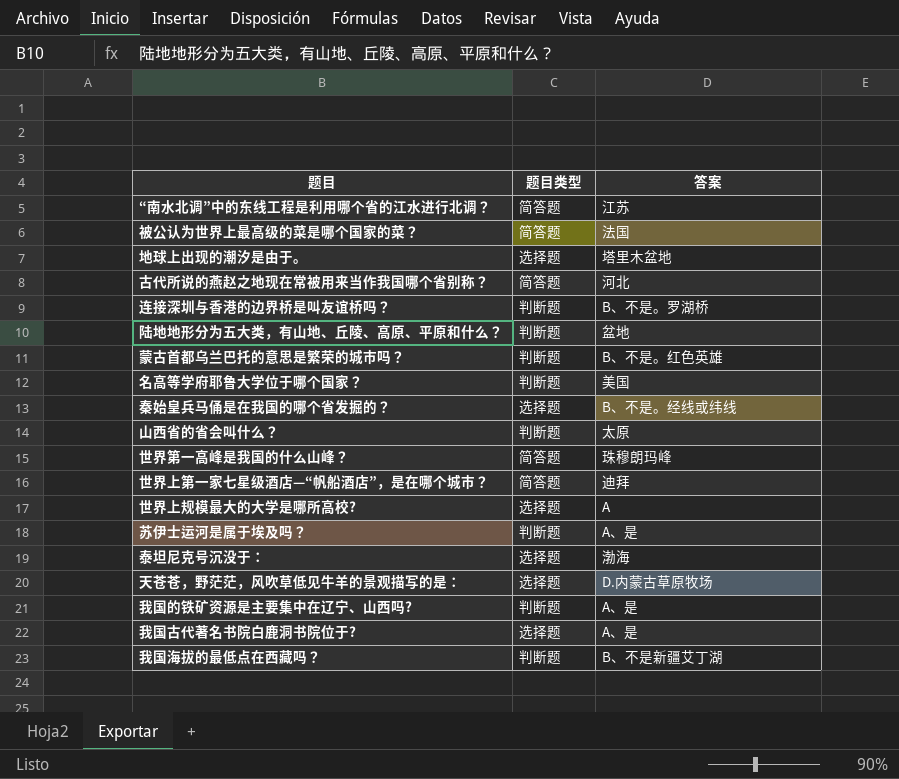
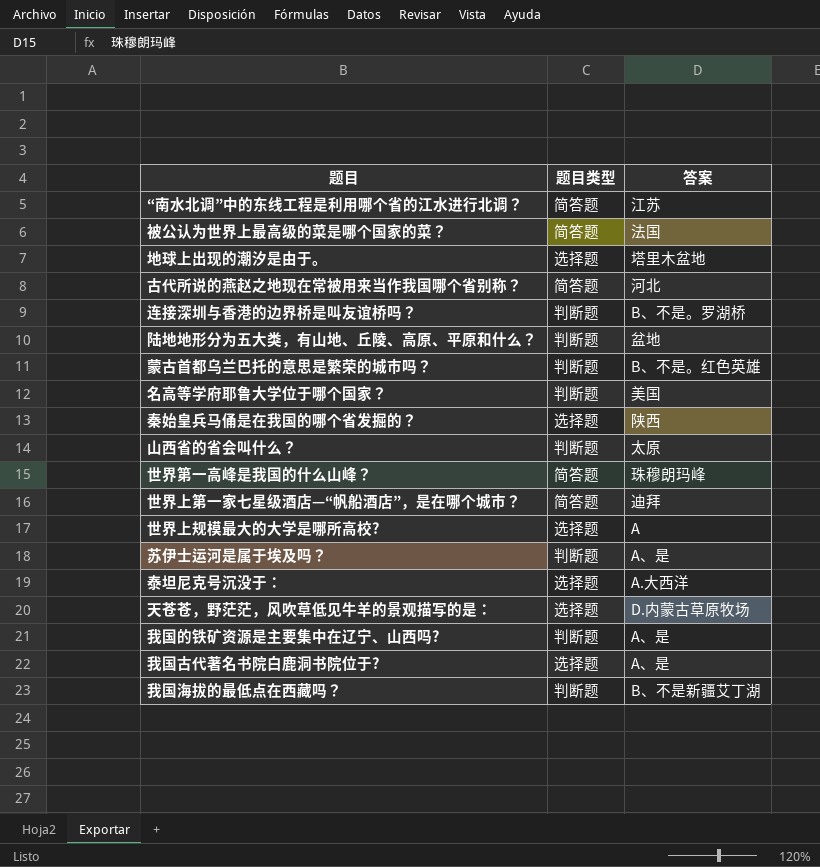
秦始皇兵马俑是在我国的哪个省发掘的？ | 答案: B、不是。经线或纬线 -> 陕西
泰坦尼克号沉没于： | 答案: 渤海 -> A.大西洋

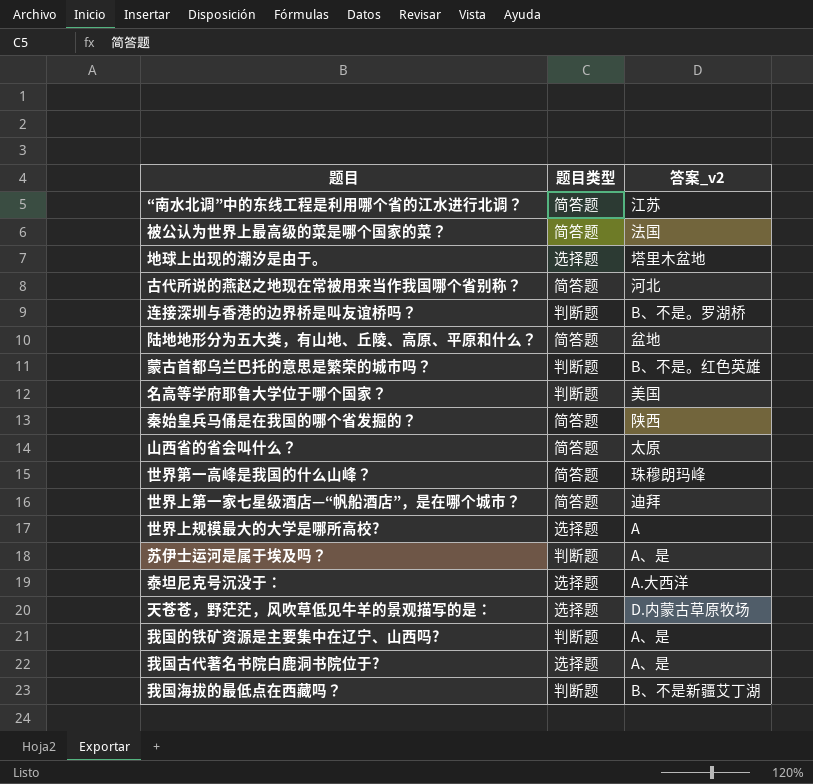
column name: 答案 -> 答案_v2
陆地地形分为五大类，有山地、丘陵、高原、平原和什么？ | 题目类型: 判断题 -> 简答题
秦始皇兵马俑是在我国的哪个省发掘的？ | 题目类型: 选择题 -> 简答题
山西省的省会叫什么？ | 题目类型: 判断题 -> 简答题

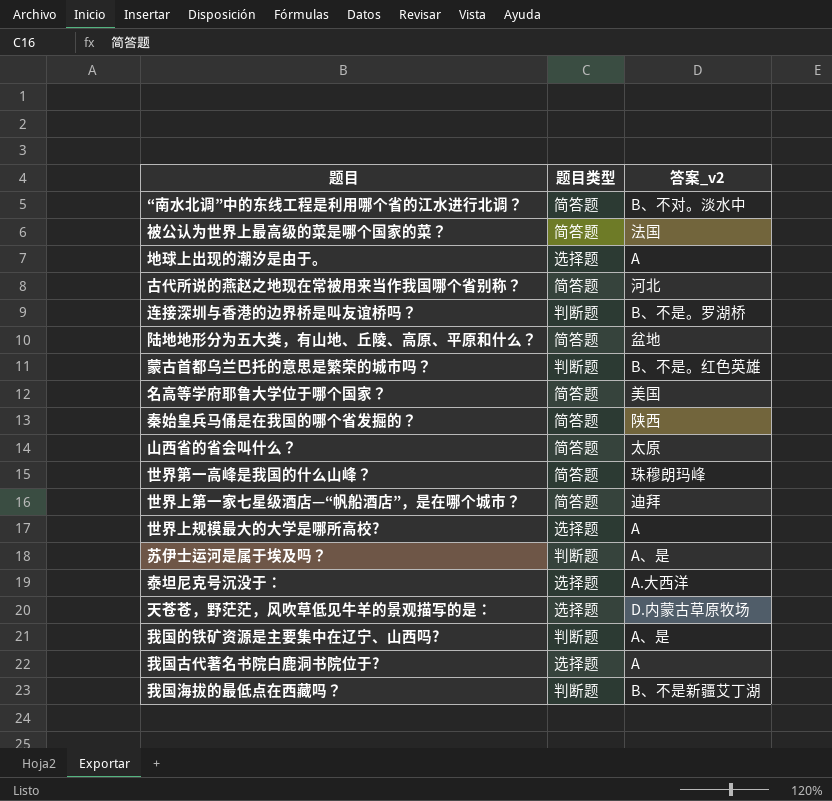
“南水北调”中的东线工程是利用哪个省的江水进行北调？ | 答案_v2: 江苏 -> B、不对。淡水中
地球上出现的潮汐是由于。 | 答案_v2: 塔里木盆地 -> A
名高等学府耶鲁大学位于哪个国家？ | 题目类型: 判断题 -> 简答题
我国古代著名书院白鹿洞书院位于? | 答案_v2: A、是 -> A

